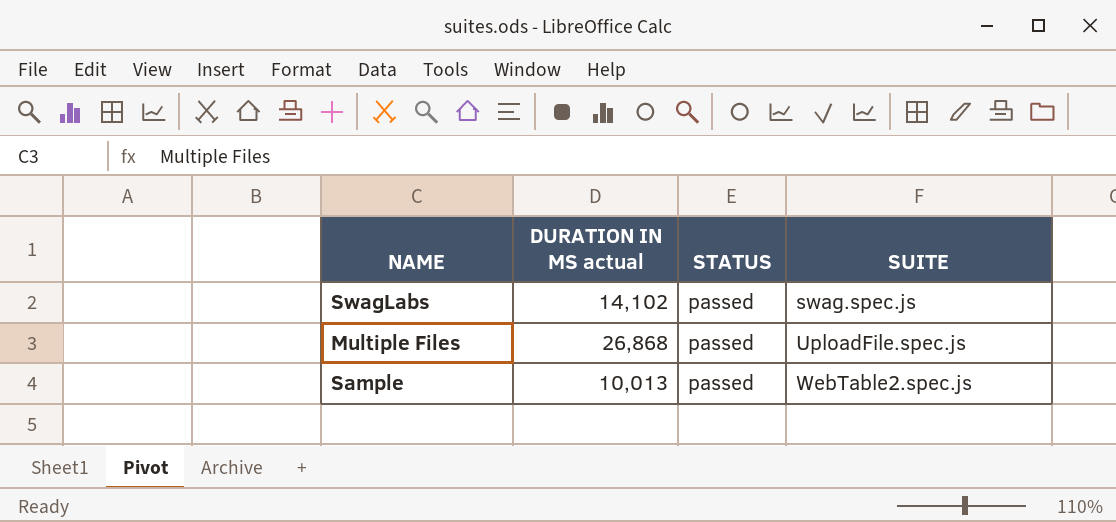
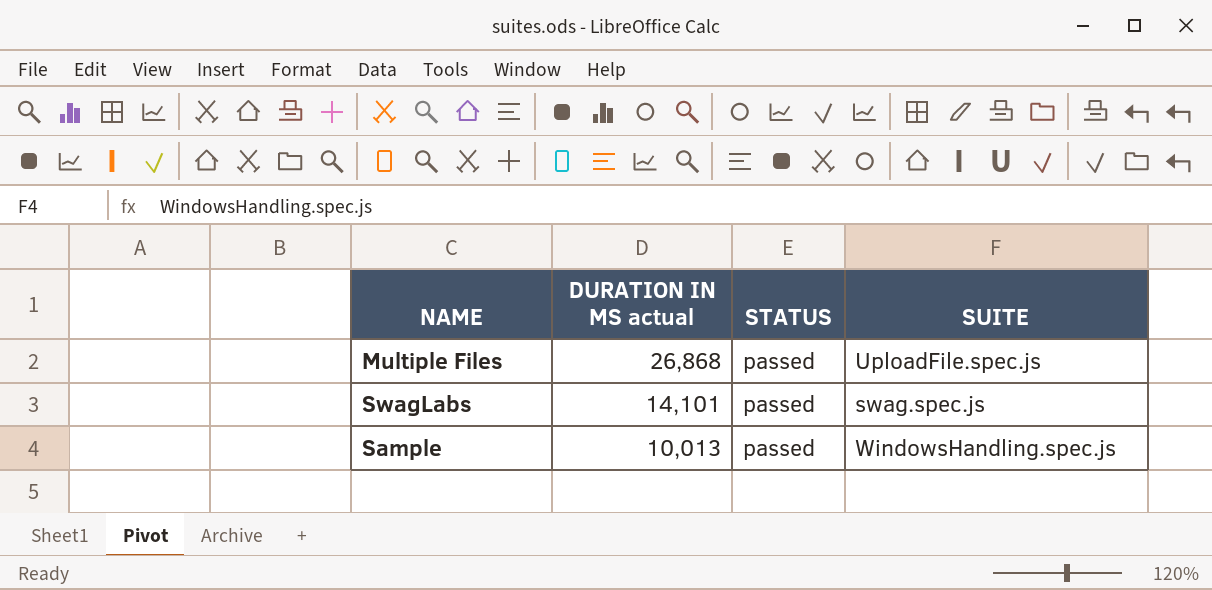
row order: SUITE ascending -> DURATION IN MS actual descending
SwagLabs | DURATION IN MS actual: 14,102 -> 14,101
Sample | SUITE: WebTable2.spec.js -> WindowsHandling.spec.js

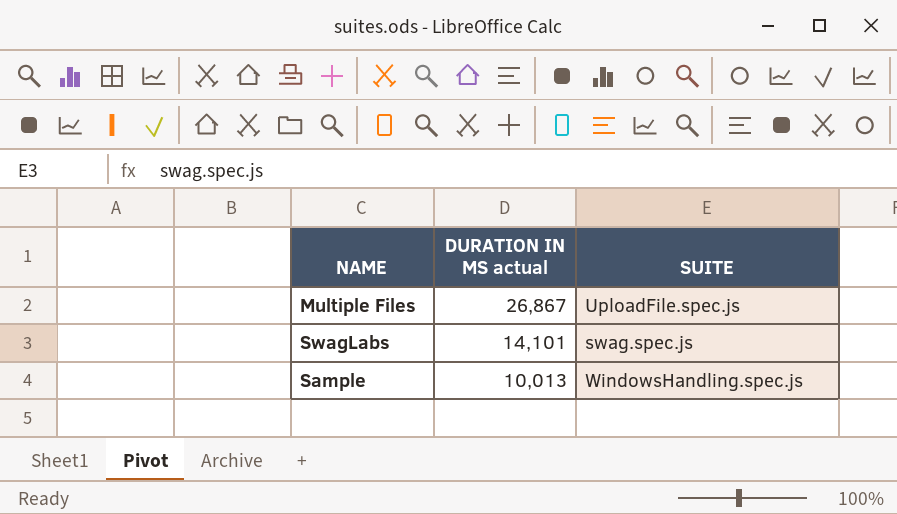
column STATUS | position: 3 -> none
Multiple Files | DURATION IN MS actual: 26,868 -> 26,867

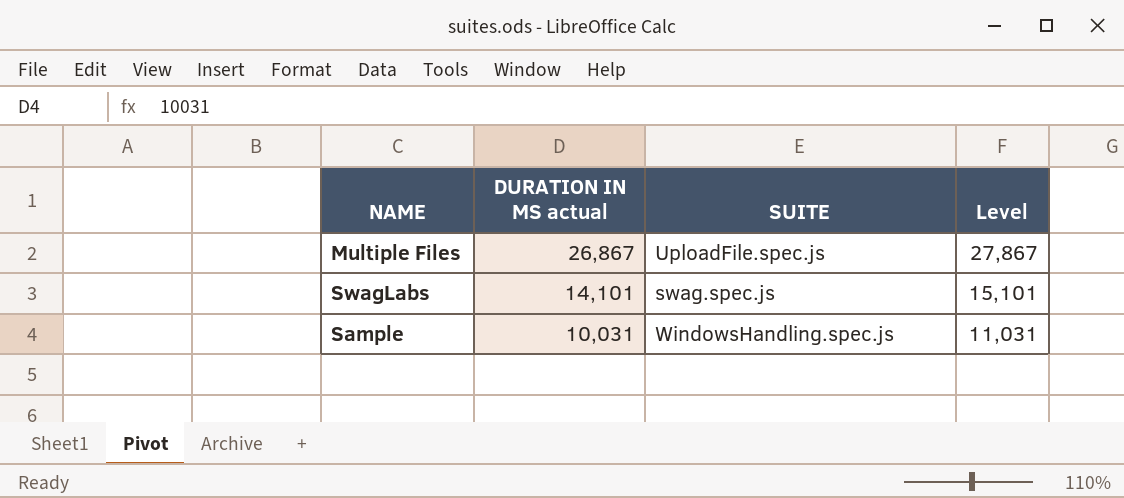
column Level | formula: none -> [DURATION IN MS actual] + 1000
Sample | DURATION IN MS actual: 10,013 -> 10,031

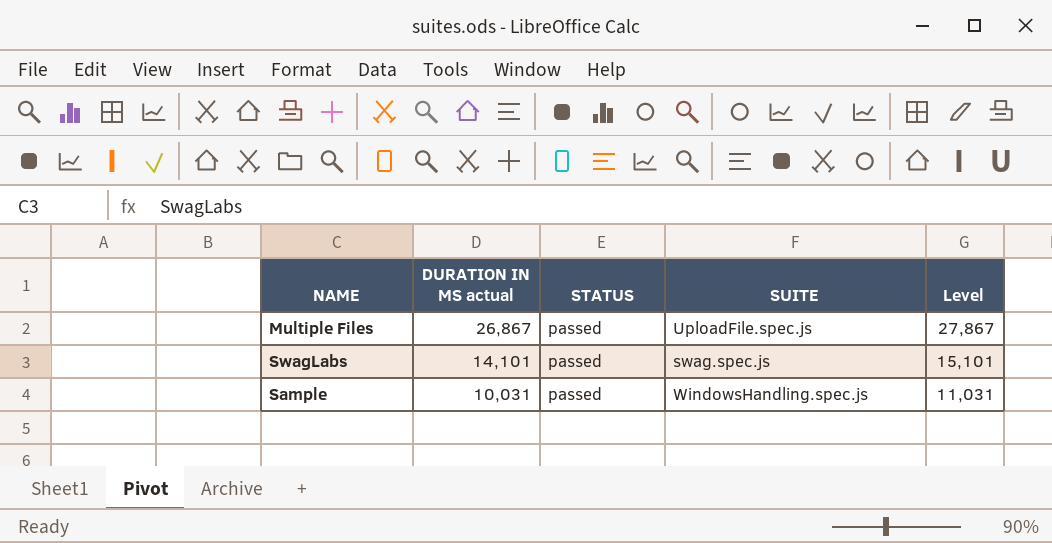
column STATUS | position: none -> 3

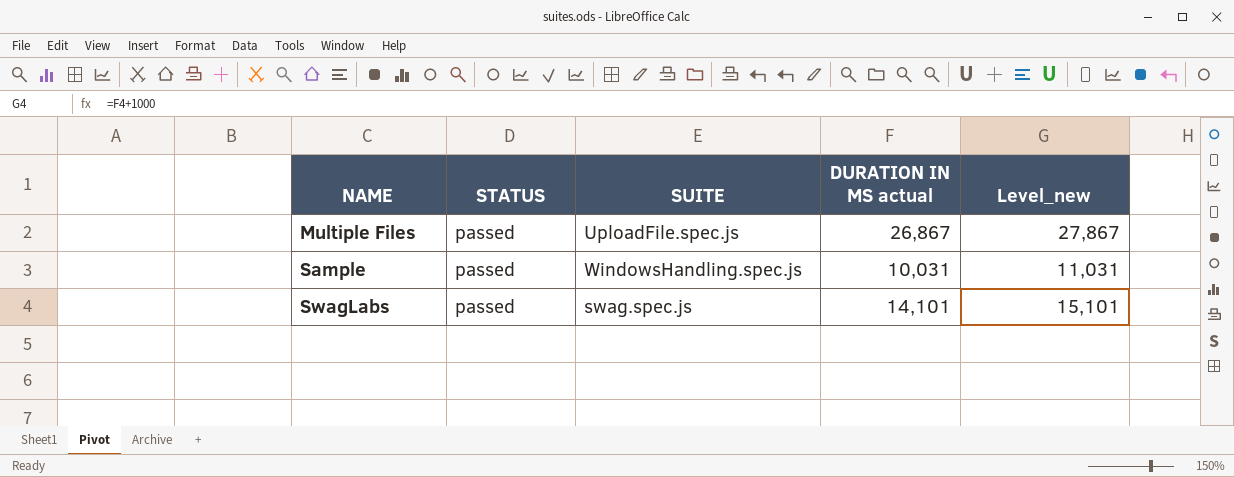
row order: DURATION IN MS actual descending -> NAME ascending
column DURATION IN MS actual | position: 2 -> 4
column name: Level -> Level_new

